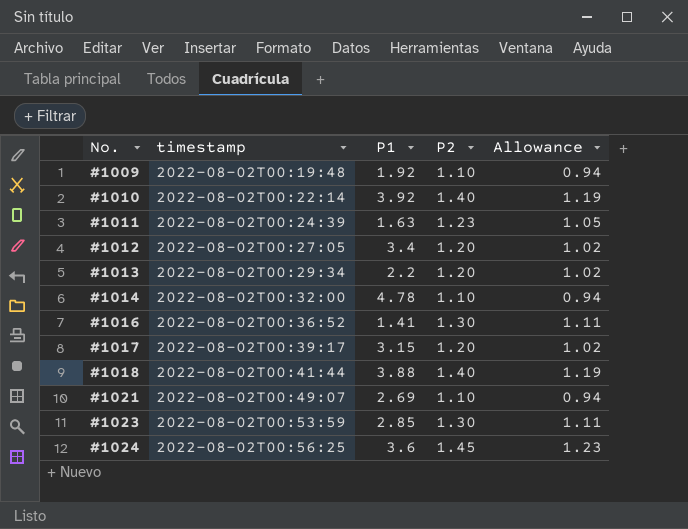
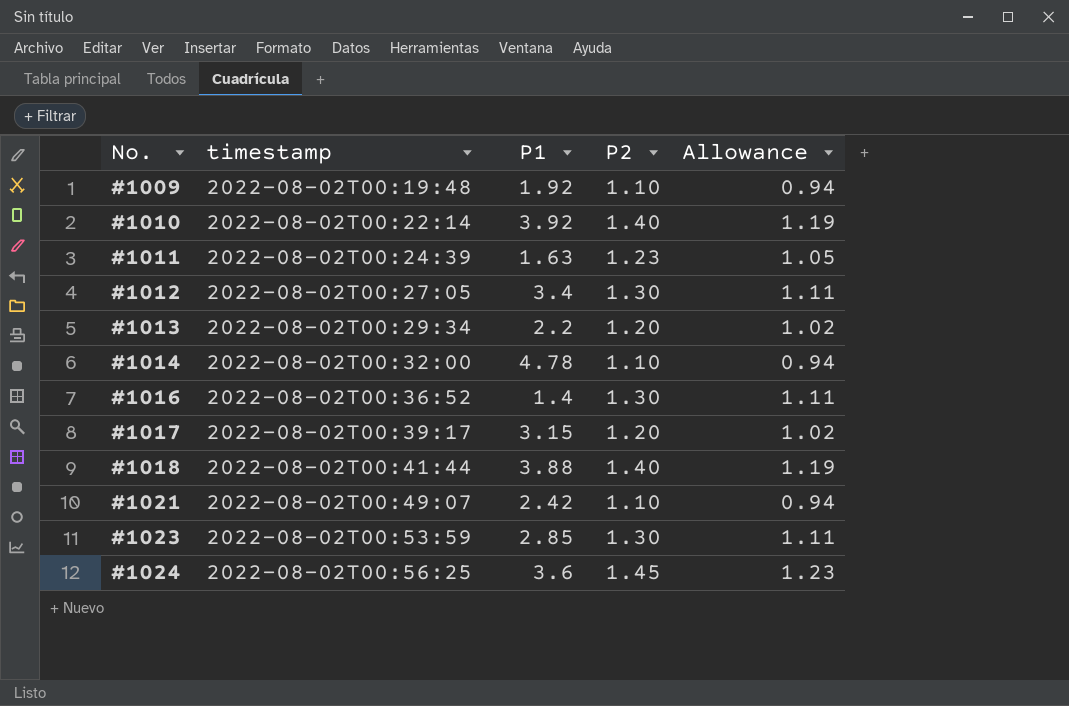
#1012 | P2: 1.20 -> 1.30
#1012 | Allowance: 1.02 -> 1.11
#1016 | P1: 1.41 -> 1.4
#1021 | P1: 2.69 -> 2.42

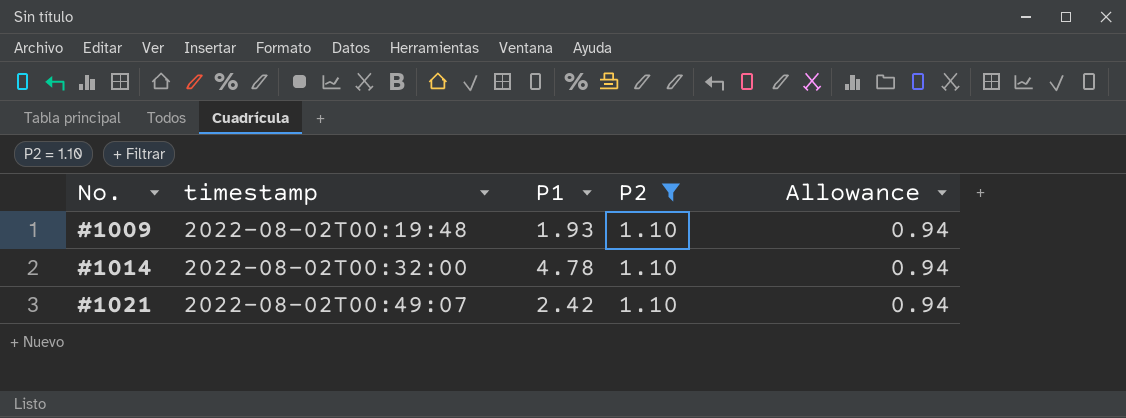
filter: none -> P2 = 1.10
#1009 | P1: 1.92 -> 1.93

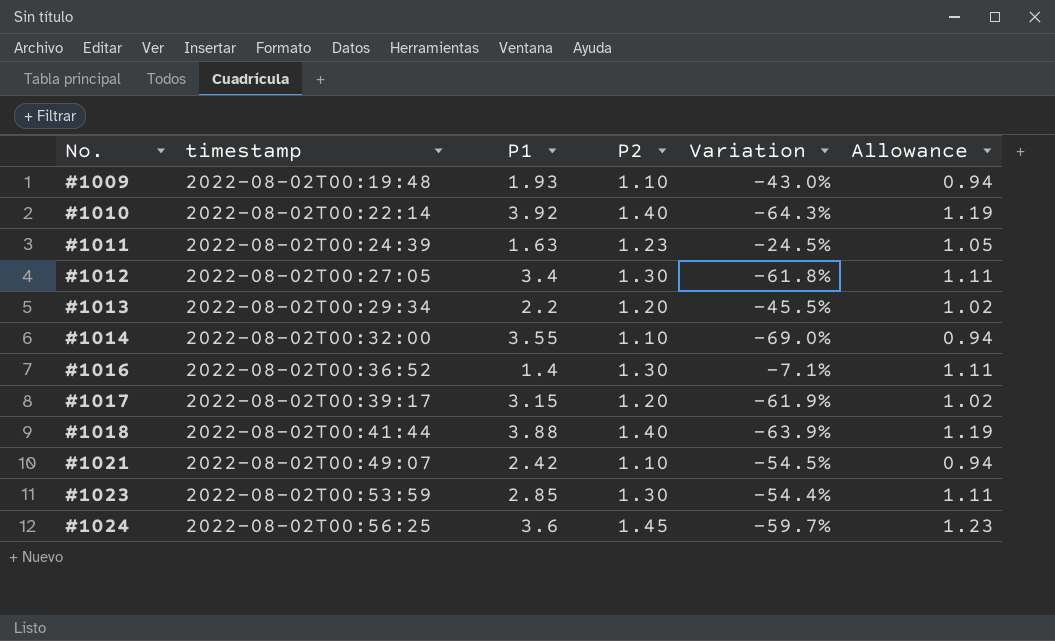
filter: P2 = 1.10 -> none
column Variation | formula: none -> ([P2] - [P1]) / [P1]
#1014 | P1: 4.78 -> 3.55

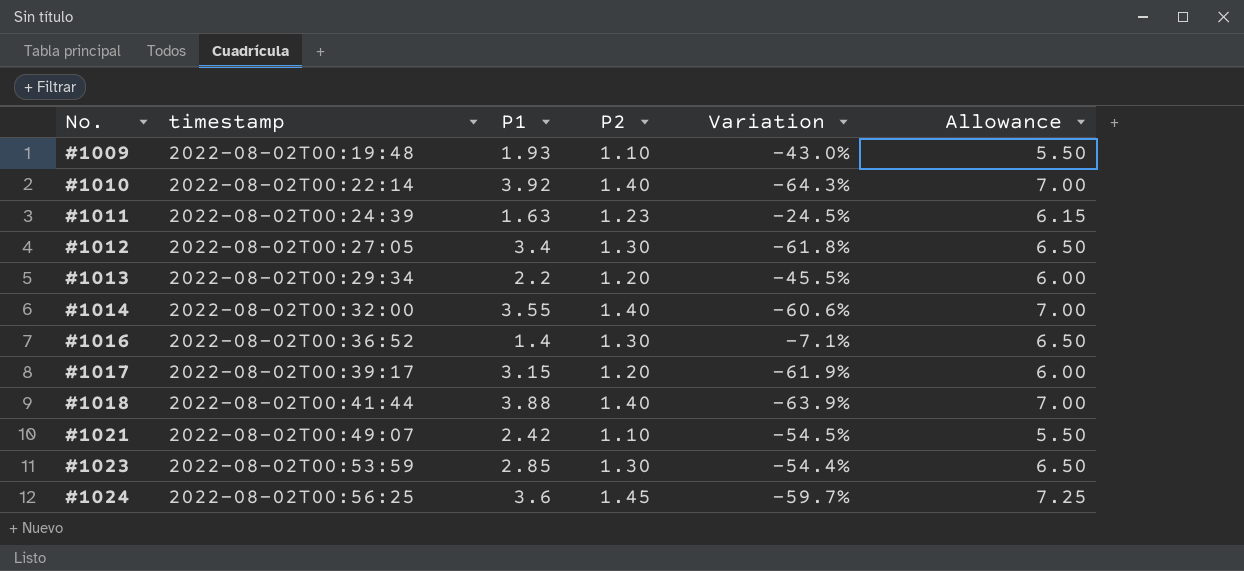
column Allowance | formula: [P2] * 0.85 -> [P2] * 5
#1014 | P2: 1.10 -> 1.40
#1014 | Variation: -69.0% -> -60.6%

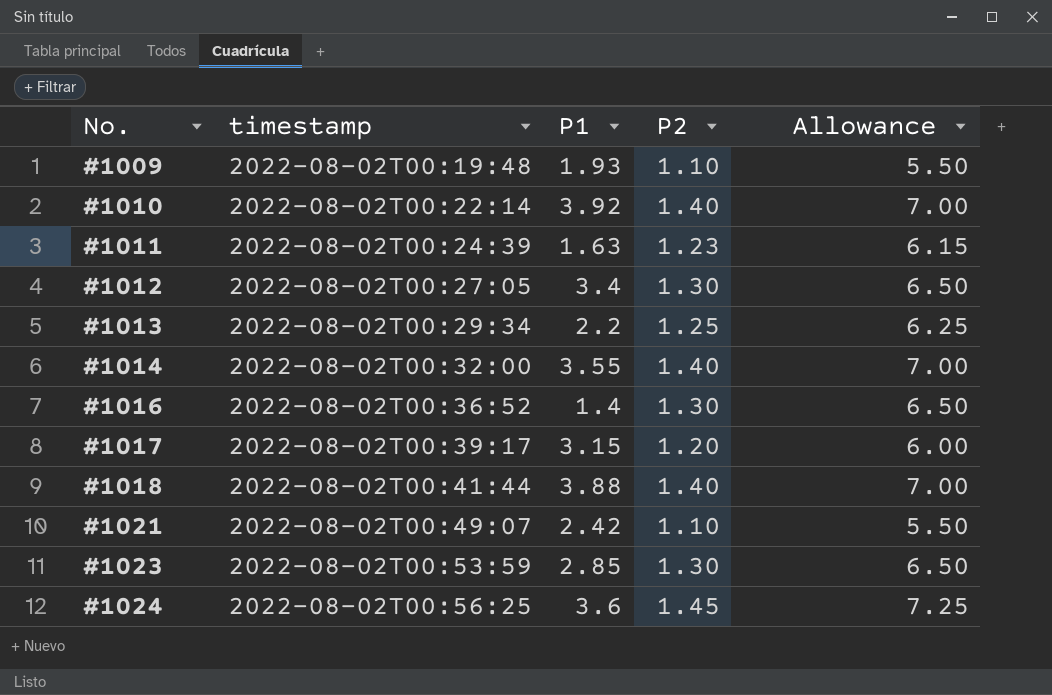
column Variation | formula: ([P2] - [P1]) / [P1] -> none
#1013 | P2: 1.20 -> 1.25
#1013 | Allowance: 6.00 -> 6.25

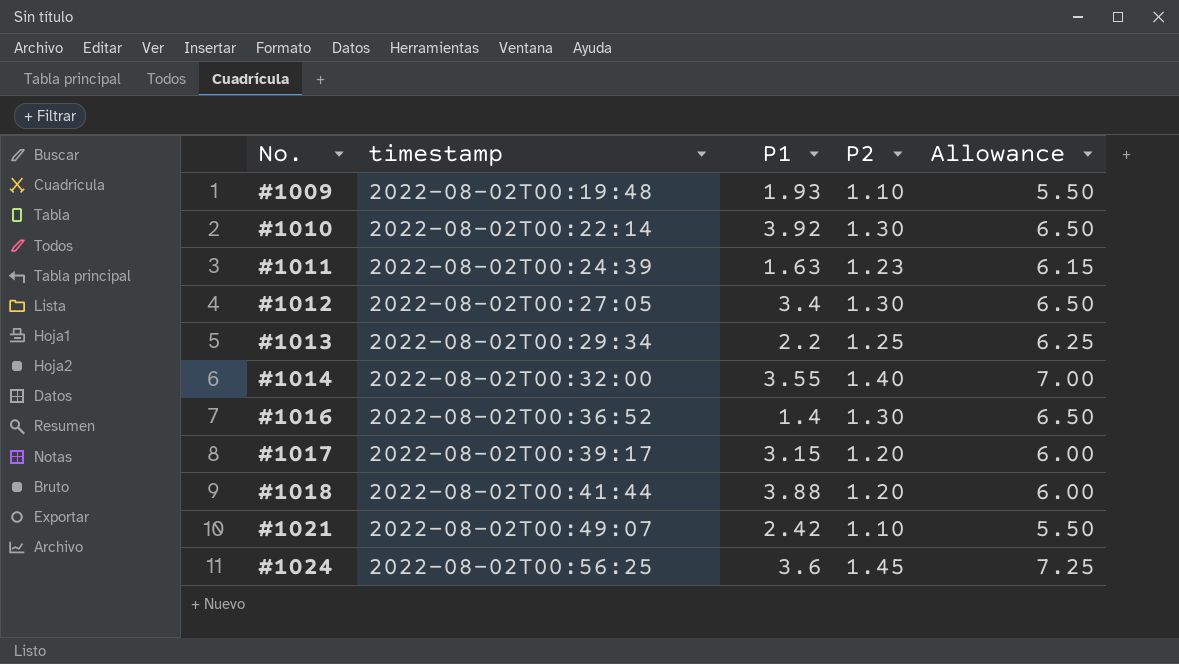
row #1023: 2022-08-02T00:53:59 | 2.85 | 1.30 | 6.50 -> none
#1010 | P2: 1.40 -> 1.30
#1010 | Allowance: 7.00 -> 6.50
#1018 | P2: 1.40 -> 1.20
#1018 | Allowance: 7.00 -> 6.00

